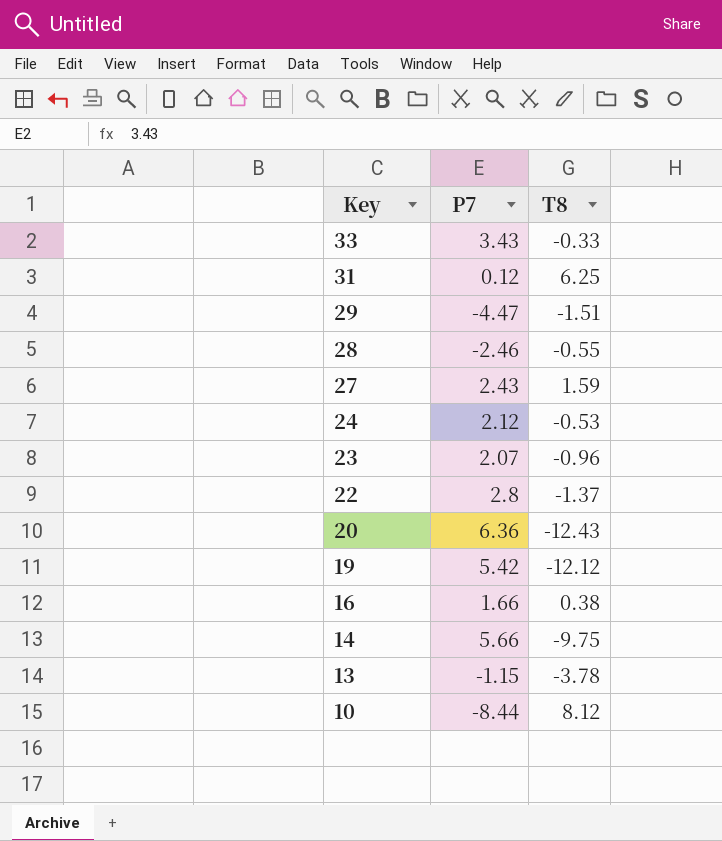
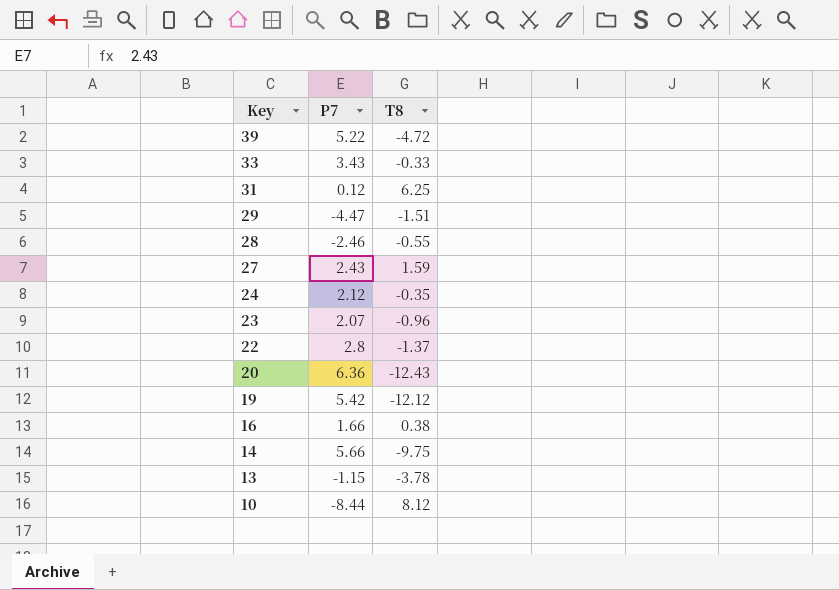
row 39: none -> 5.22 | -4.72
24 | T8: -0.53 -> -0.35

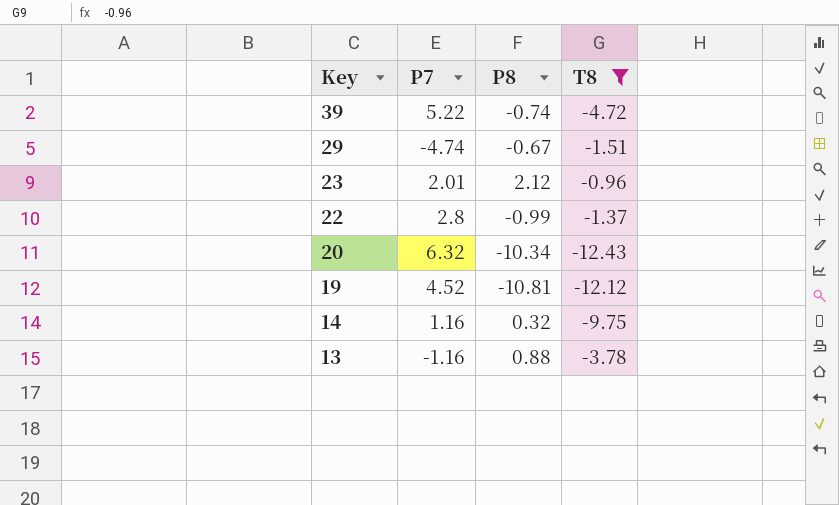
filter: none -> T8 <= -0.96
column P8 | position: none -> 3
29 | P7: -4.47 -> -4.74
23 | P7: 2.07 -> 2.01
20 | P7: 6.36 -> 6.32
19 | P7: 5.42 -> 4.52
14 | P7: 5.66 -> 1.16
13 | P7: -1.15 -> -1.16

